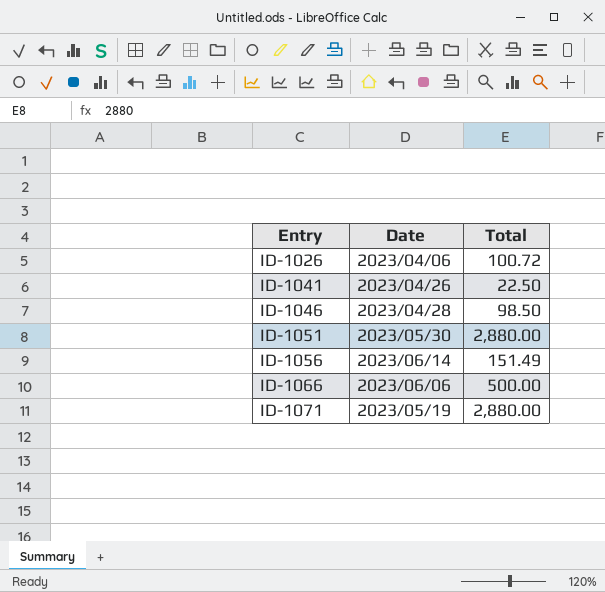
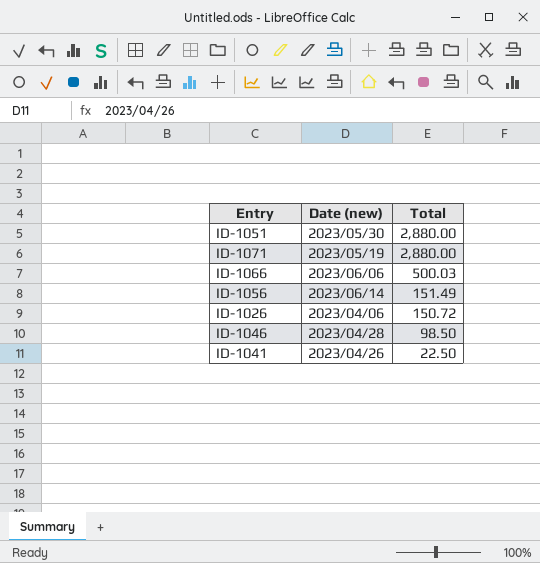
row order: Entry ascending -> Total descending
column name: Date -> Date (new)
ID-1066 | Total: 500.00 -> 500.03
ID-1026 | Total: 100.72 -> 150.72

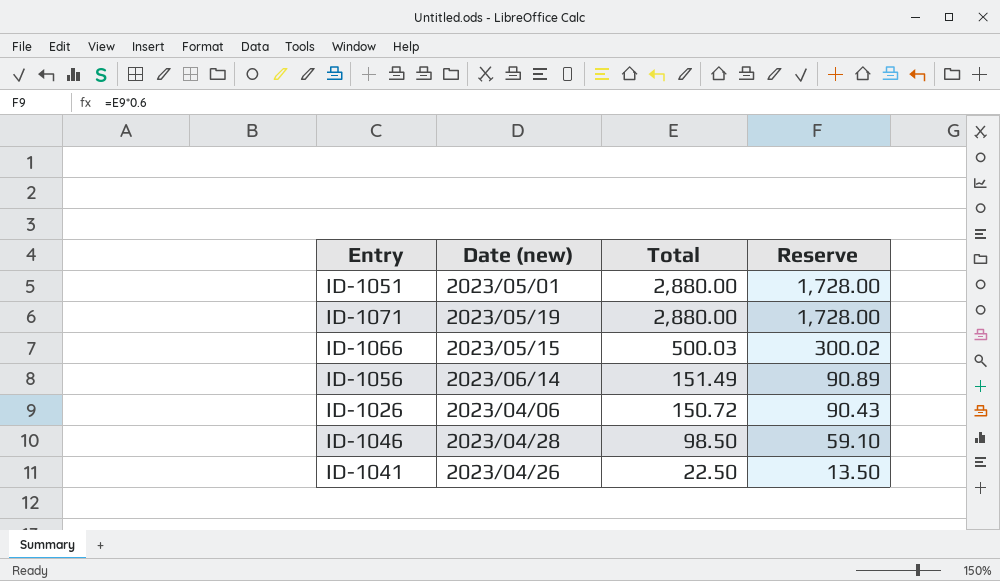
column Reserve | formula: none -> [Total] * 0.6
ID-1051 | Date (new): 2023/05/30 -> 2023/05/01
ID-1066 | Date (new): 2023/06/06 -> 2023/05/15

